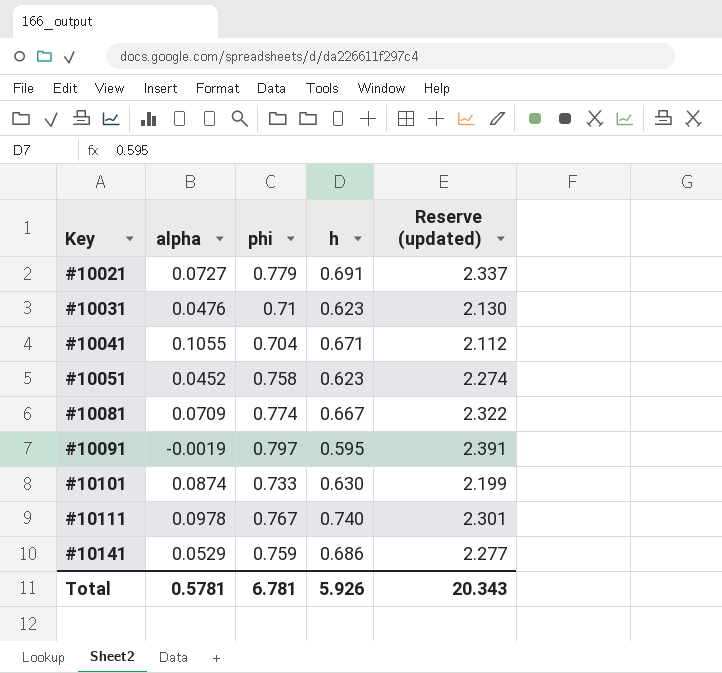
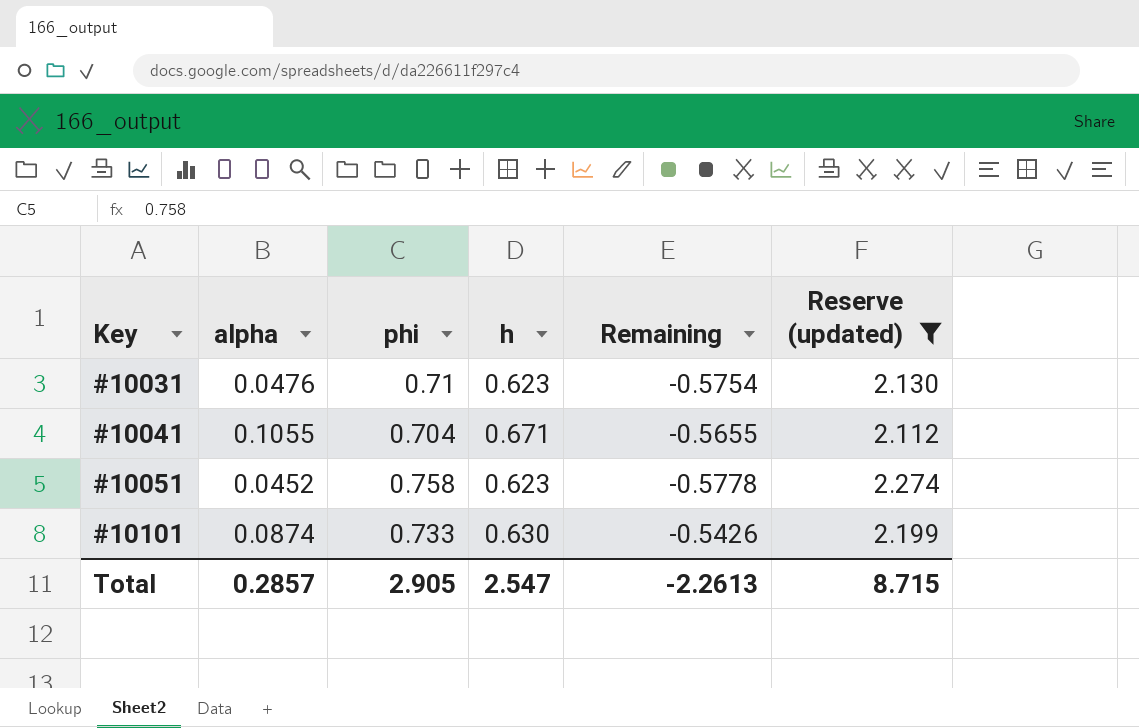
filter: none -> Reserve (updated) <= 2.274
column Remaining | formula: none -> [alpha] - [h]
Total | alpha: 0.5781 -> 0.2857
Total | phi: 6.781 -> 2.905
Total | h: 5.926 -> 2.547
Total | Reserve (updated): 20.343 -> 8.715

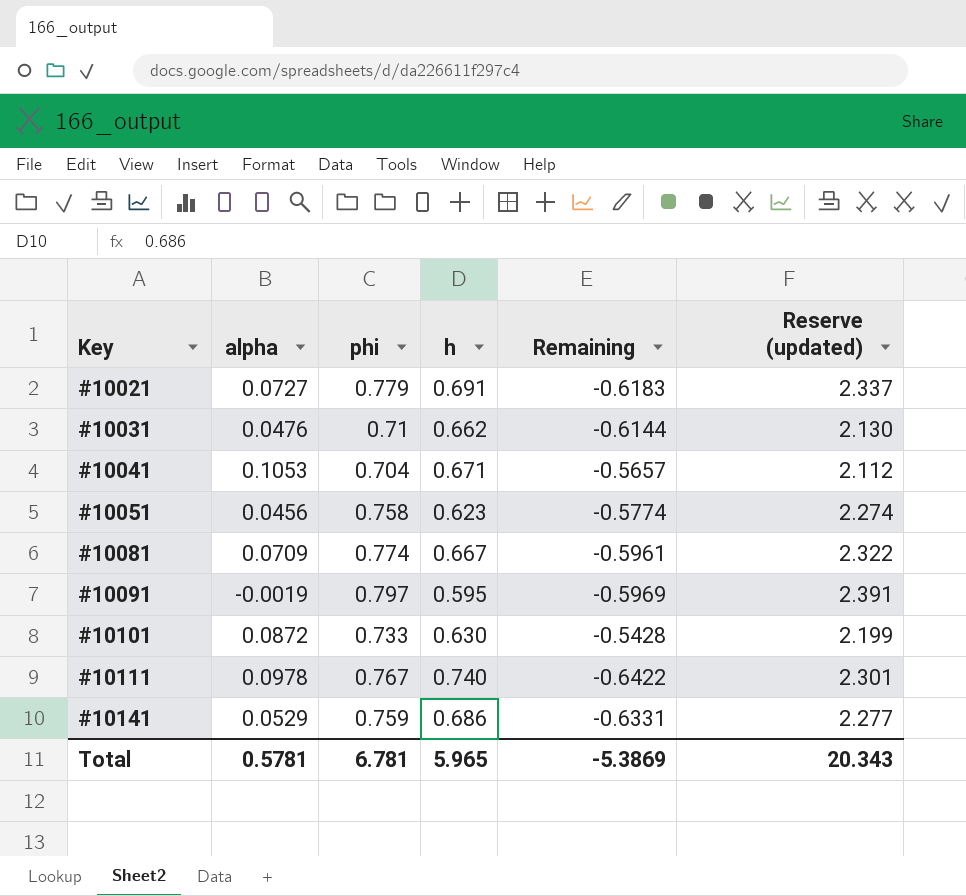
filter: Reserve (updated) <= 2.274 -> none
#10031 | h: 0.623 -> 0.662
#10031 | Remaining: -0.5754 -> -0.6144
#10041 | alpha: 0.1055 -> 0.1053
#10041 | Remaining: -0.5655 -> -0.5657
#10051 | alpha: 0.0452 -> 0.0456
#10051 | Remaining: -0.5778 -> -0.5774
#10101 | alpha: 0.0874 -> 0.0872
#10101 | Remaining: -0.5426 -> -0.5428
Total | alpha: 0.2857 -> 0.5781
Total | phi: 2.905 -> 6.781
Total | h: 2.547 -> 5.965
Total | Remaining: -2.2613 -> -5.3869
Total | Reserve (updated): 8.715 -> 20.343

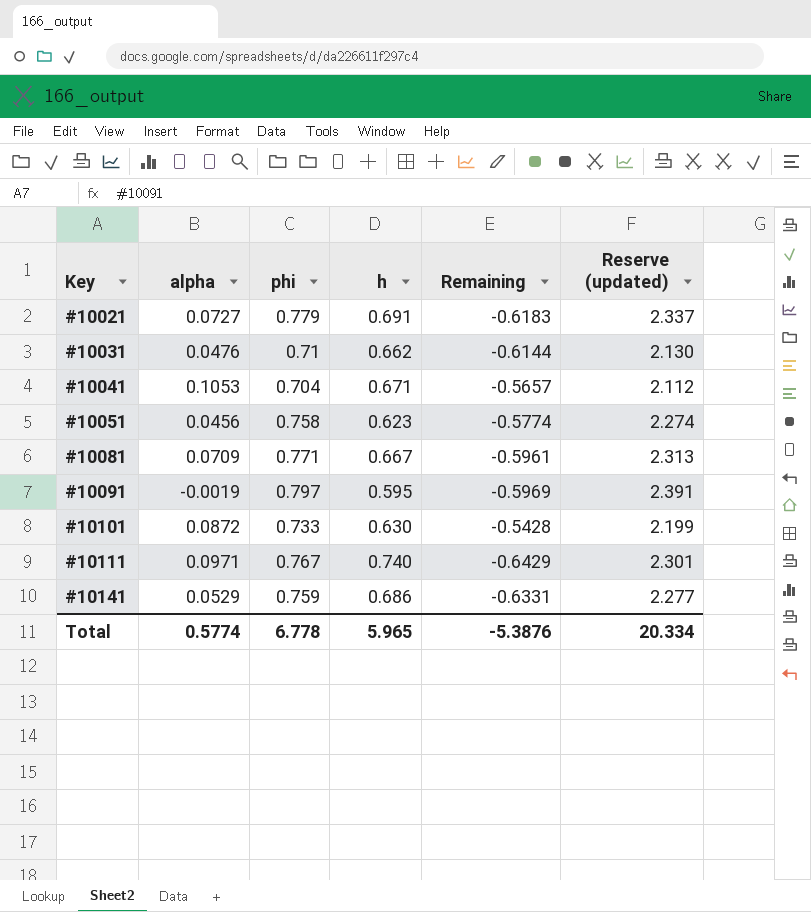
#10081 | phi: 0.774 -> 0.771
#10081 | Reserve (updated): 2.322 -> 2.313
#10111 | alpha: 0.0978 -> 0.0971
#10111 | Remaining: -0.6422 -> -0.6429
Total | alpha: 0.5781 -> 0.5774
Total | phi: 6.781 -> 6.778
Total | Remaining: -5.3869 -> -5.3876
Total | Reserve (updated): 20.343 -> 20.334

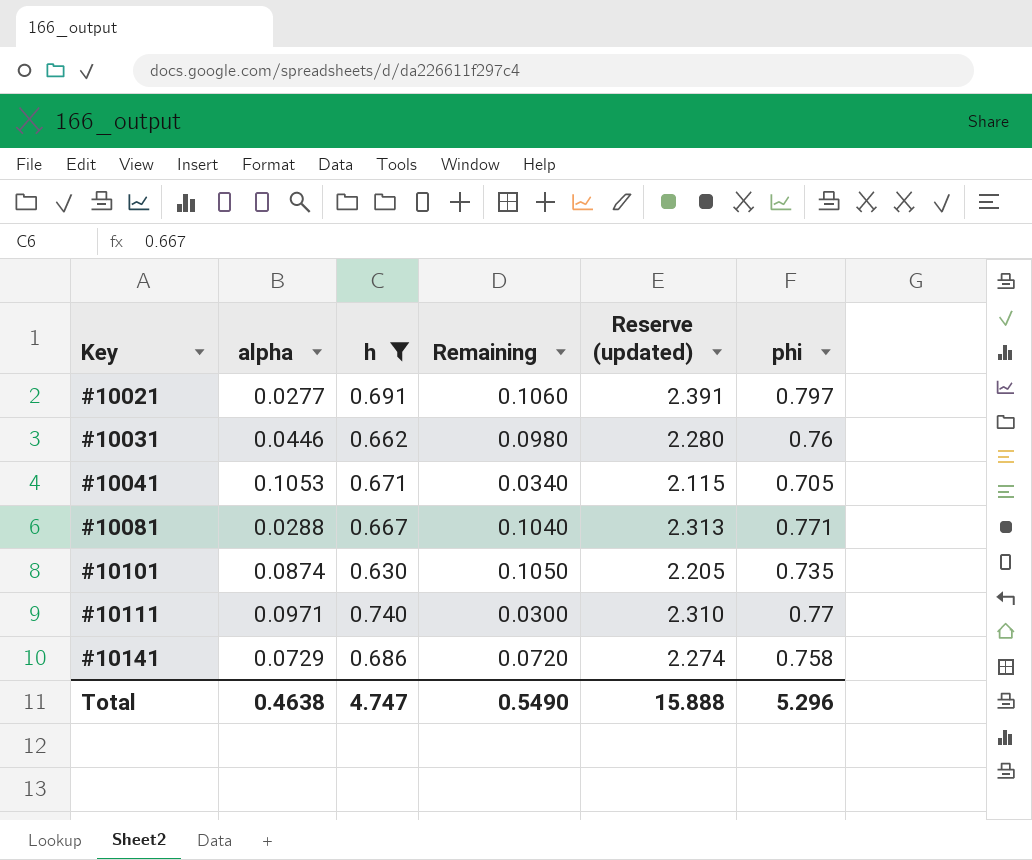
filter: none -> h >= 0.630
column Remaining | formula: [alpha] - [h] -> [phi] - [h]
column phi | position: 3 -> 6
#10021 | alpha: 0.0727 -> 0.0277
#10021 | Reserve (updated): 2.337 -> 2.391
#10021 | phi: 0.779 -> 0.797
#10031 | alpha: 0.0476 -> 0.0446
#10031 | Reserve (updated): 2.130 -> 2.280
#10031 | phi: 0.71 -> 0.76
#10041 | Reserve (updated): 2.112 -> 2.115
#10041 | phi: 0.704 -> 0.705
#10081 | alpha: 0.0709 -> 0.0288
#10101 | alpha: 0.0872 -> 0.0874
#10101 | Reserve (updated): 2.199 -> 2.205
#10101 | phi: 0.733 -> 0.735
#10111 | Reserve (updated): 2.301 -> 2.310
#10111 | phi: 0.767 -> 0.77
#10141 | alpha: 0.0529 -> 0.0729
#10141 | Reserve (updated): 2.277 -> 2.274
#10141 | phi: 0.759 -> 0.758
Total | alpha: 0.5774 -> 0.4638
Total | h: 5.965 -> 4.747
Total | Remaining: -5.3876 -> 0.5490
Total | Reserve (updated): 20.334 -> 15.888
Total | phi: 6.778 -> 5.296

